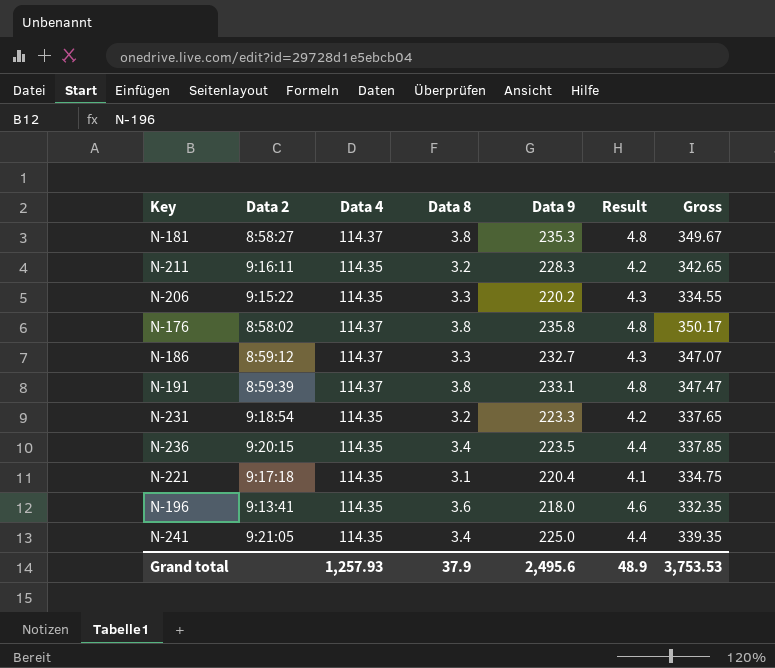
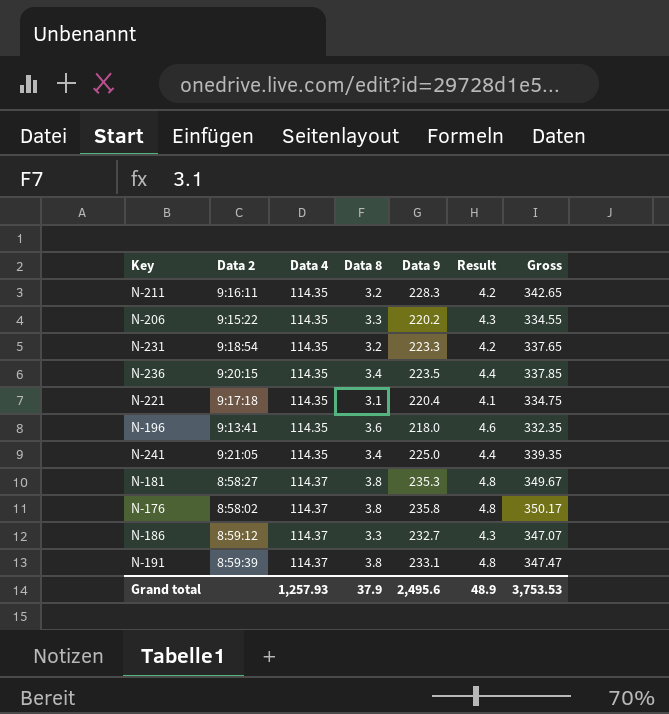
row order: none -> Data 4 ascending

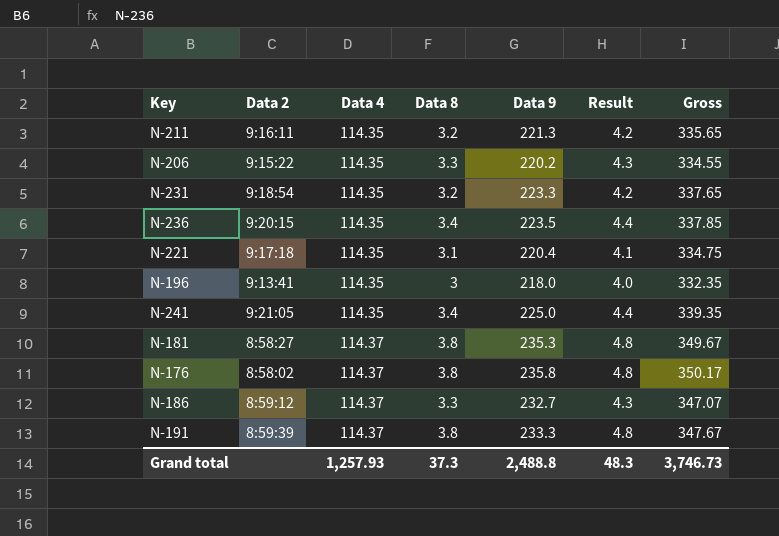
N-211 | Data 9: 228.3 -> 221.3
N-211 | Gross: 342.65 -> 335.65
N-196 | Data 8: 3.6 -> 3
N-196 | Result: 4.6 -> 4.0
N-191 | Data 9: 233.1 -> 233.3
N-191 | Gross: 347.47 -> 347.67
Grand total | Data 8: 37.9 -> 37.3
Grand total | Data 9: 2,495.6 -> 2,488.8
Grand total | Result: 48.9 -> 48.3
Grand total | Gross: 3,753.53 -> 3,746.73

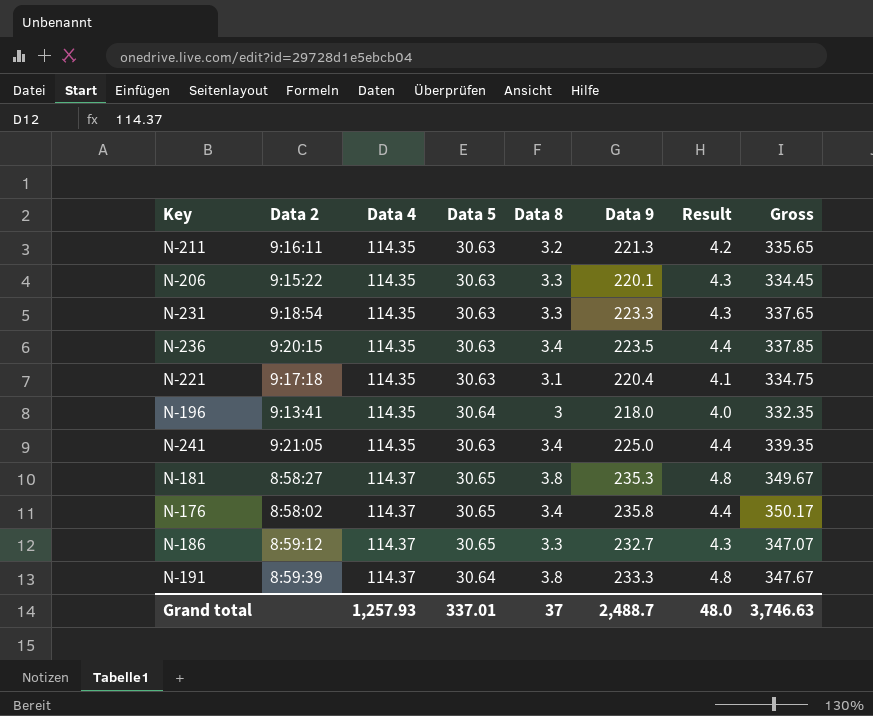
column Data 5 | position: none -> 4
N-206 | Data 9: 220.2 -> 220.1
N-206 | Gross: 334.55 -> 334.45
N-231 | Data 8: 3.2 -> 3.3
N-231 | Result: 4.2 -> 4.3
N-176 | Data 8: 3.8 -> 3.4
N-176 | Result: 4.8 -> 4.4
Grand total | Data 8: 37.3 -> 37
Grand total | Data 9: 2,488.8 -> 2,488.7
Grand total | Result: 48.3 -> 48.0
Grand total | Gross: 3,746.73 -> 3,746.63

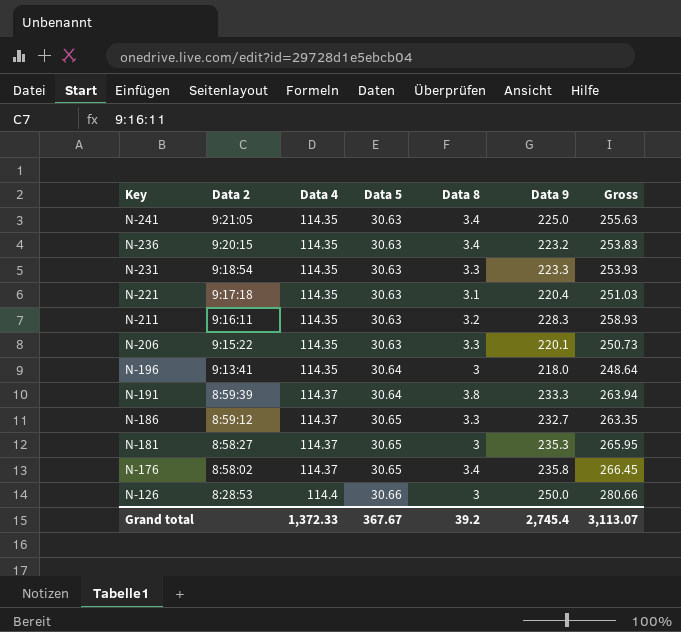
row order: Data 4 ascending -> Key descending
column Result | formula: [Data 8] + 1 -> none
column Gross | formula: [Data 4] + [Data 9] -> [Data 5] + [Data 9]
N-236 | Data 9: 223.5 -> 223.2
N-211 | Data 9: 221.3 -> 228.3
N-181 | Data 8: 3.8 -> 3
row N-126: none -> 8:28:53 | 114.4 | 30.66 | 3 | 250.0 | 280.66
Grand total | Data 4: 1,257.93 -> 1,372.33
Grand total | Data 5: 337.01 -> 367.67
Grand total | Data 8: 37 -> 39.2
Grand total | Data 9: 2,488.7 -> 2,745.4
Grand total | Gross: 3,746.63 -> 3,113.07

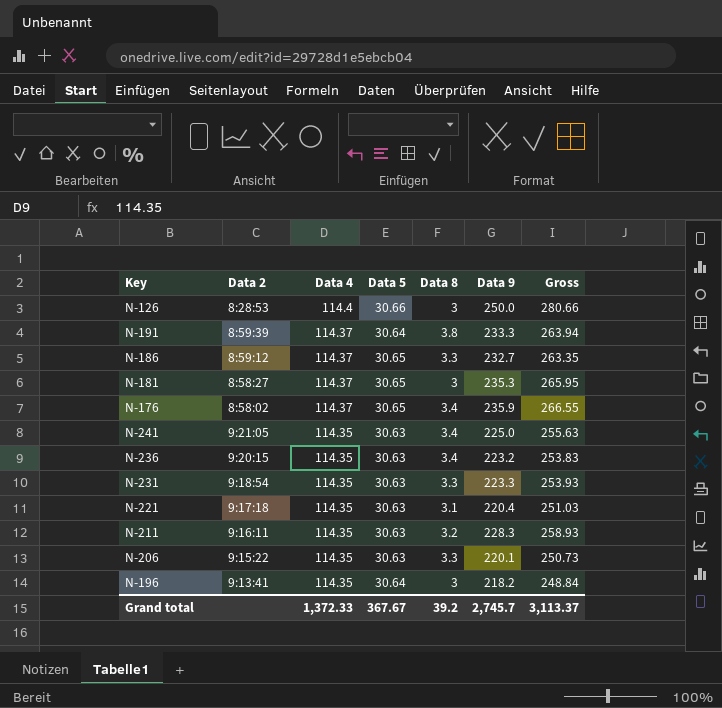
row order: Key descending -> Data 4 descending
N-176 | Data 9: 235.8 -> 235.9
N-176 | Gross: 266.45 -> 266.55
N-196 | Data 9: 218.0 -> 218.2
N-196 | Gross: 248.64 -> 248.84
Grand total | Data 9: 2,745.4 -> 2,745.7
Grand total | Gross: 3,113.07 -> 3,113.37

